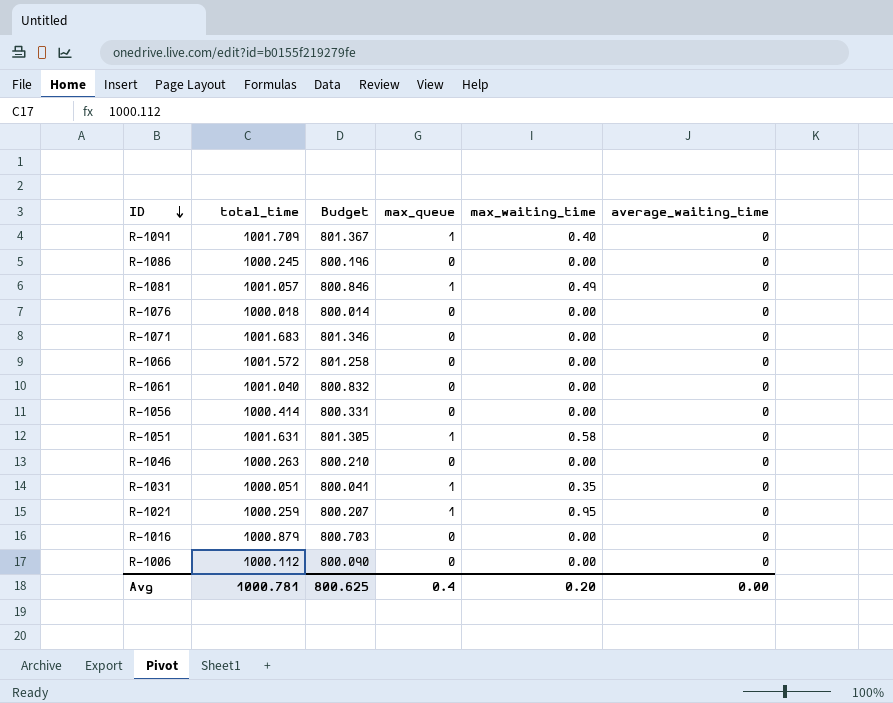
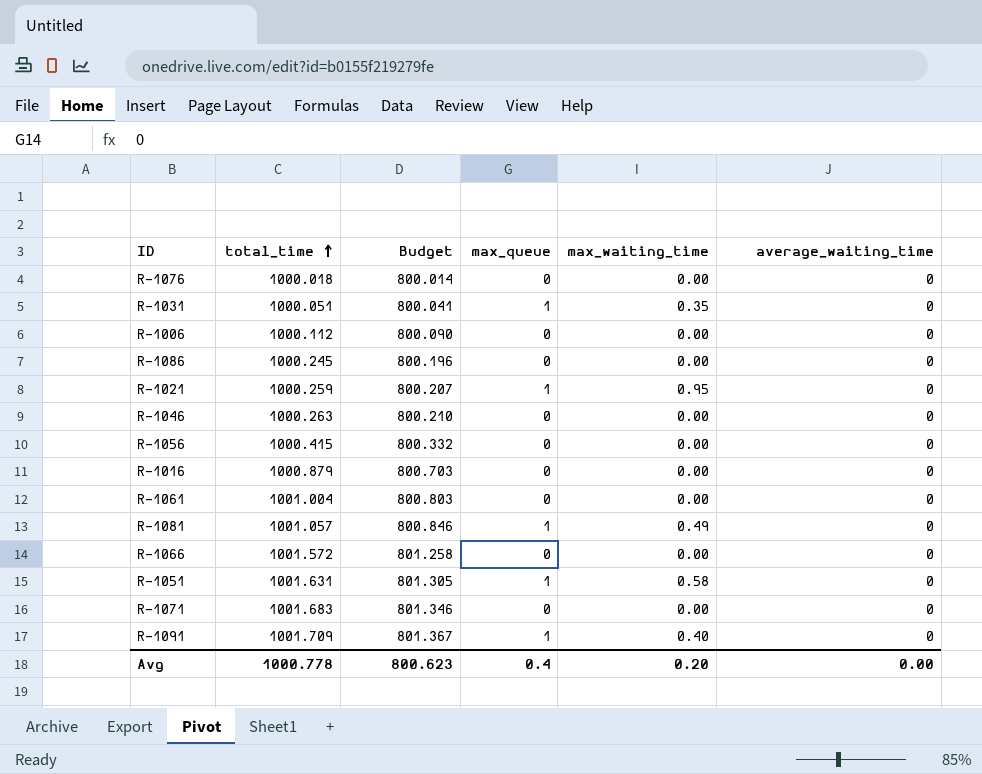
row order: ID descending -> total_time ascending
R-1056 | total_time: 1000.414 -> 1000.415
R-1056 | Budget: 800.331 -> 800.332
R-1061 | total_time: 1001.040 -> 1001.004
R-1061 | Budget: 800.832 -> 800.803
Avg | total_time: 1000.781 -> 1000.778
Avg | Budget: 800.625 -> 800.623

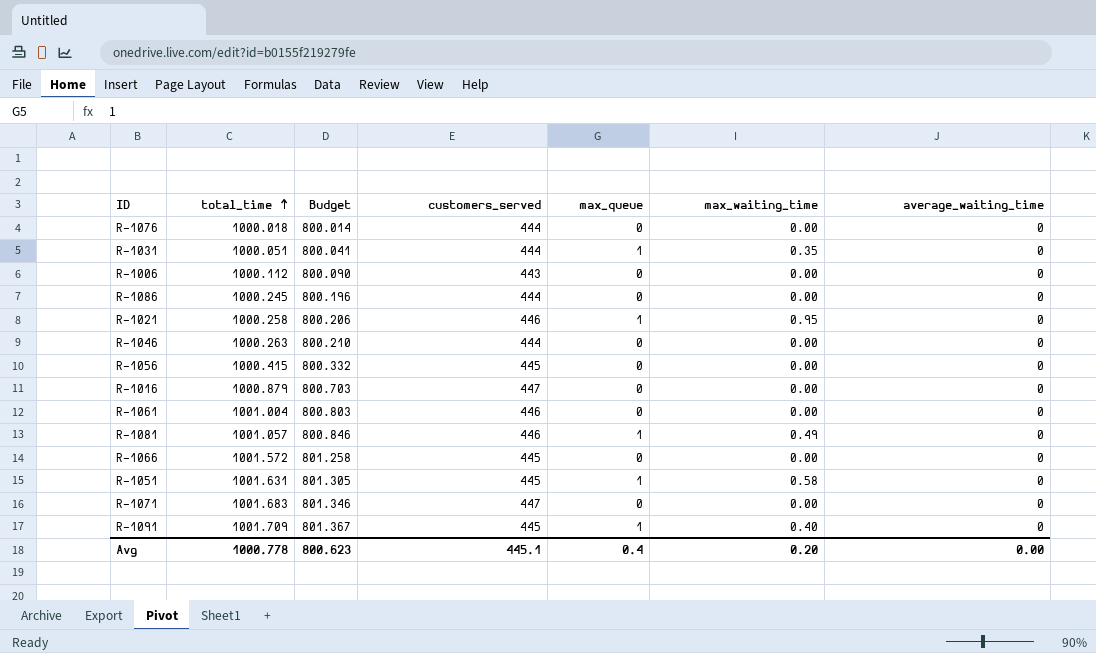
column customers_served | position: none -> 4
R-1021 | total_time: 1000.259 -> 1000.258
R-1021 | Budget: 800.207 -> 800.206

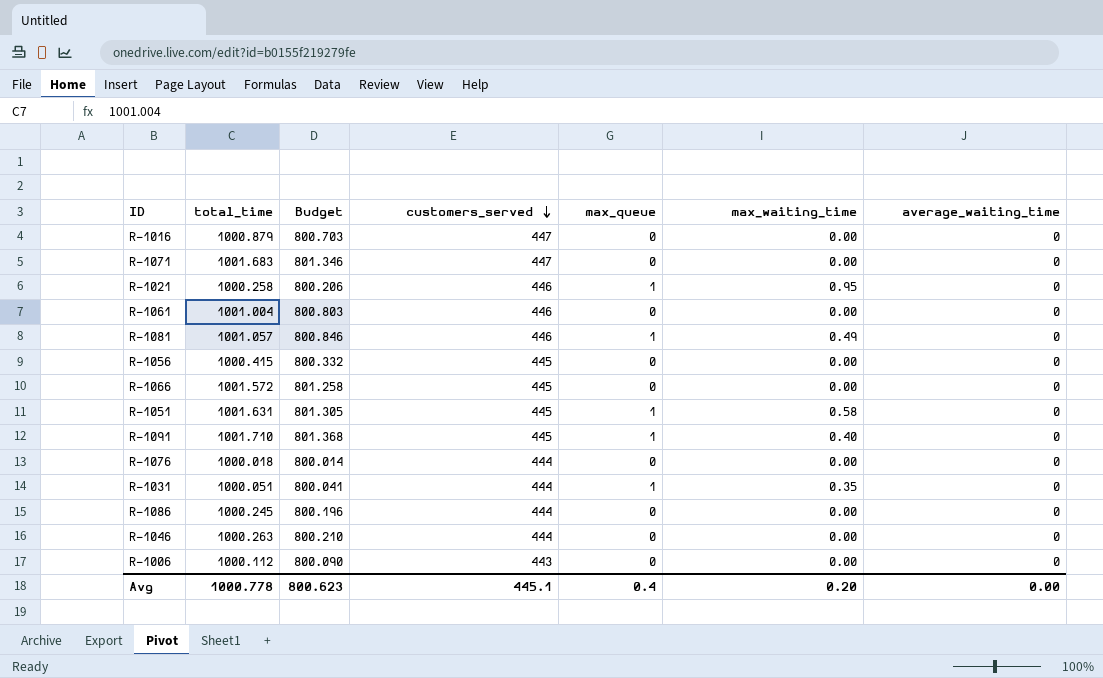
row order: total_time ascending -> customers_served descending
R-1091 | total_time: 1001.709 -> 1001.710
R-1091 | Budget: 801.367 -> 801.368

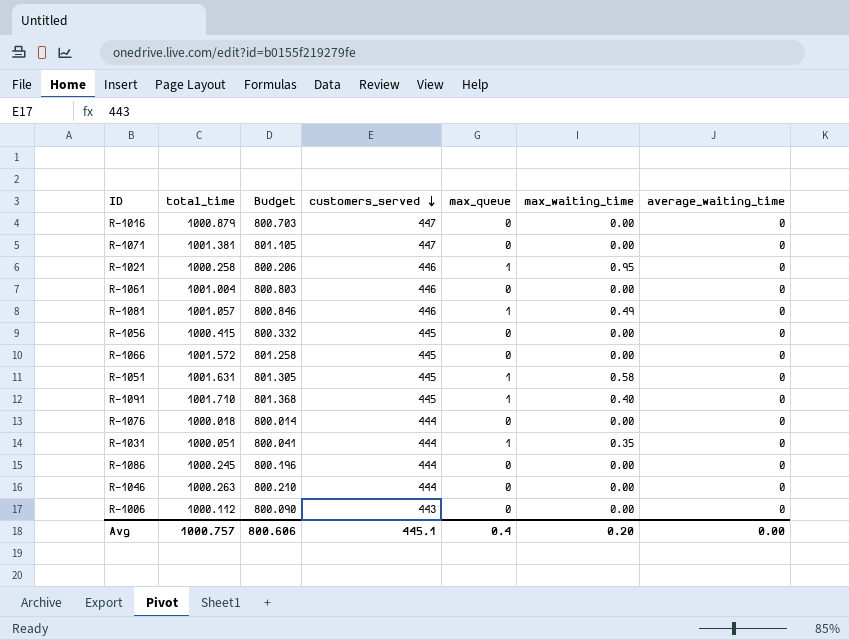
R-1071 | total_time: 1001.683 -> 1001.381
R-1071 | Budget: 801.346 -> 801.105
Avg | total_time: 1000.778 -> 1000.757
Avg | Budget: 800.623 -> 800.606

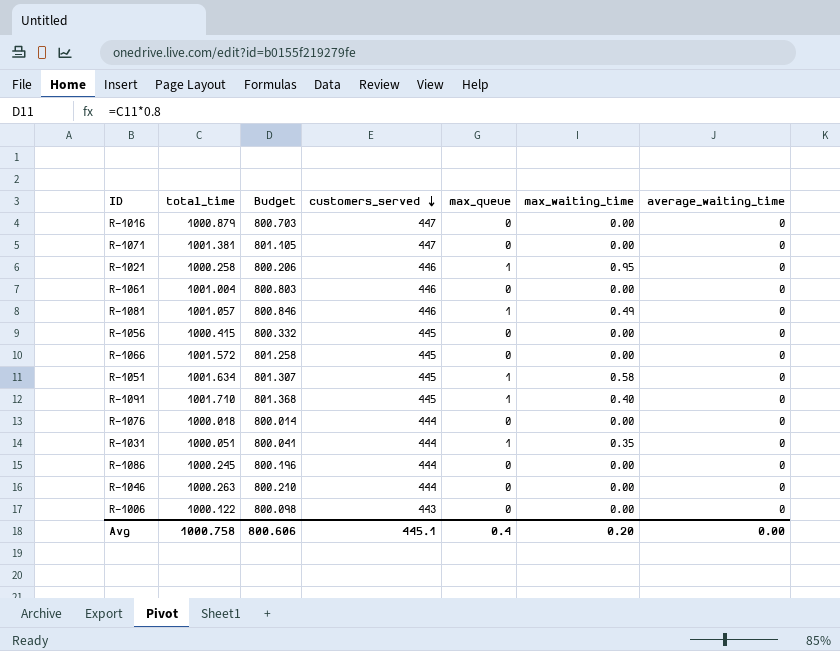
R-1051 | total_time: 1001.631 -> 1001.634
R-1051 | Budget: 801.305 -> 801.307
R-1006 | total_time: 1000.112 -> 1000.122
R-1006 | Budget: 800.090 -> 800.098
Avg | total_time: 1000.757 -> 1000.758

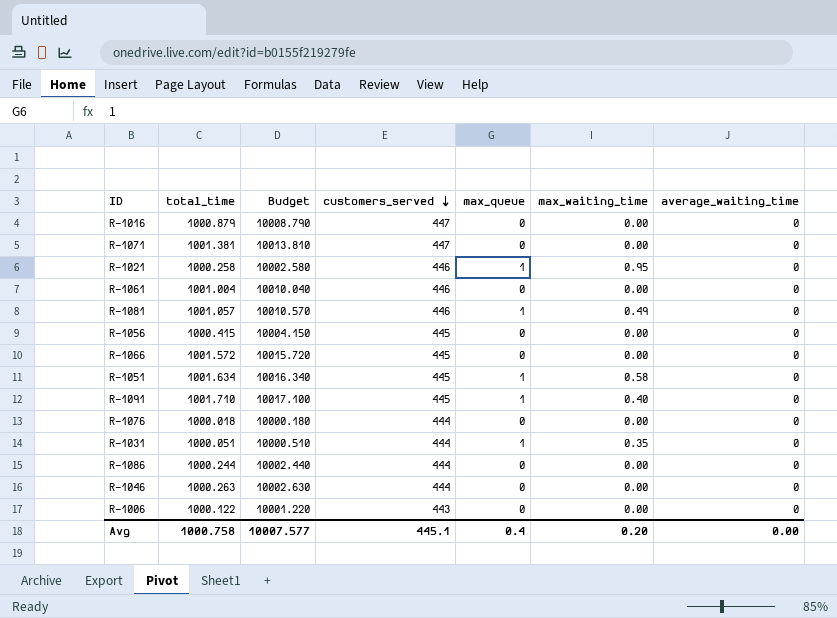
column Budget | formula: [total_time] * 0.8 -> [total_time] * 10
R-1086 | total_time: 1000.245 -> 1000.244
Avg | Budget: 800.606 -> 10007.577

